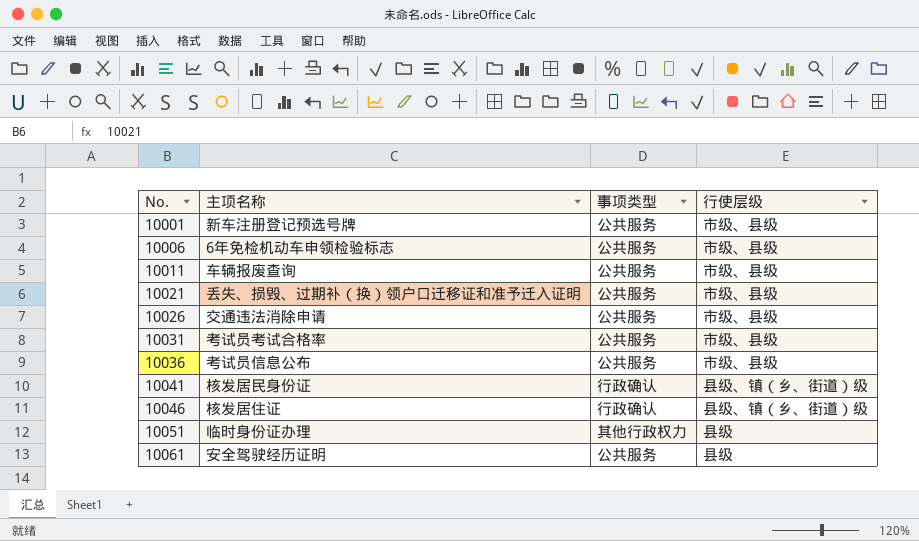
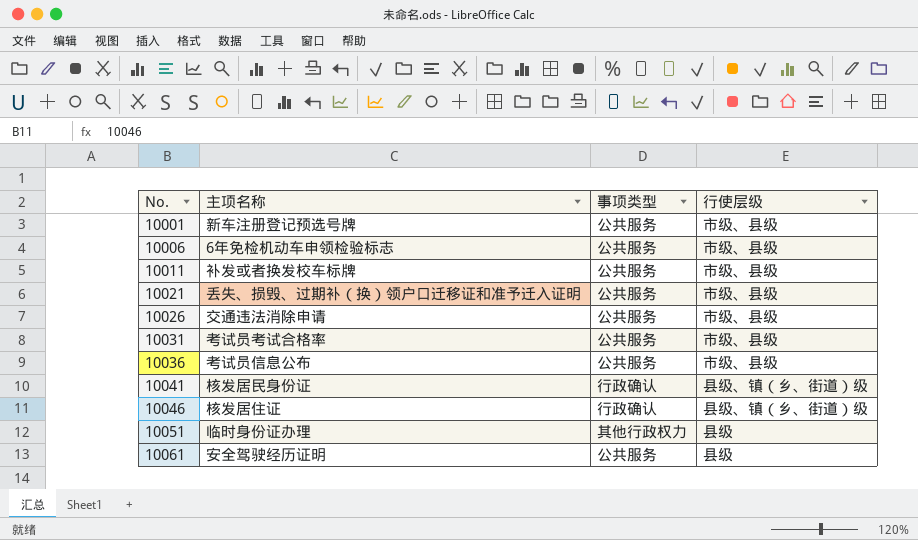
10011 | 主项名称: 车辆报废查询 -> 补发或者换发校车标牌

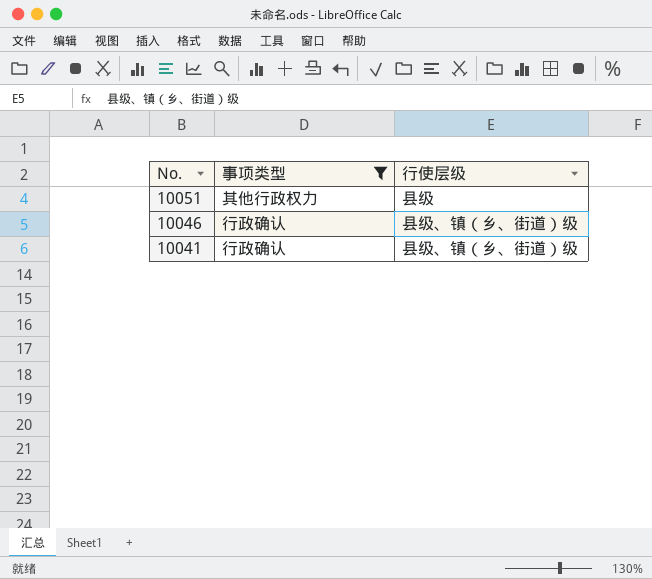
filter: none -> 事项类型 != 公共服务
row order: No. ascending -> No. descending
column 主项名称 | position: 2 -> none

